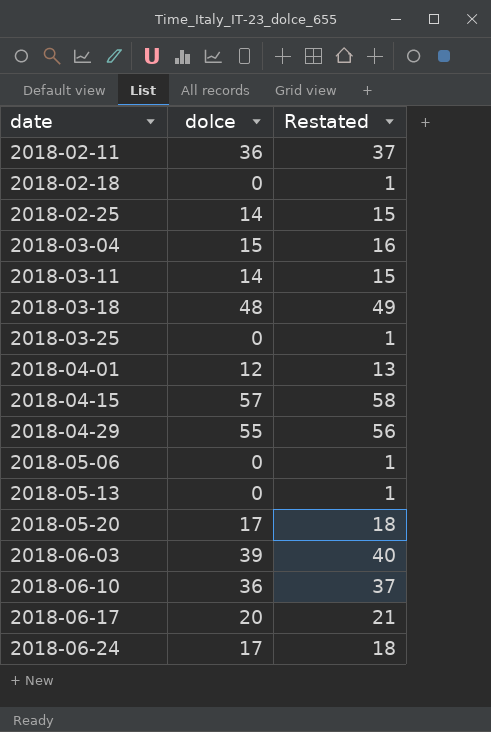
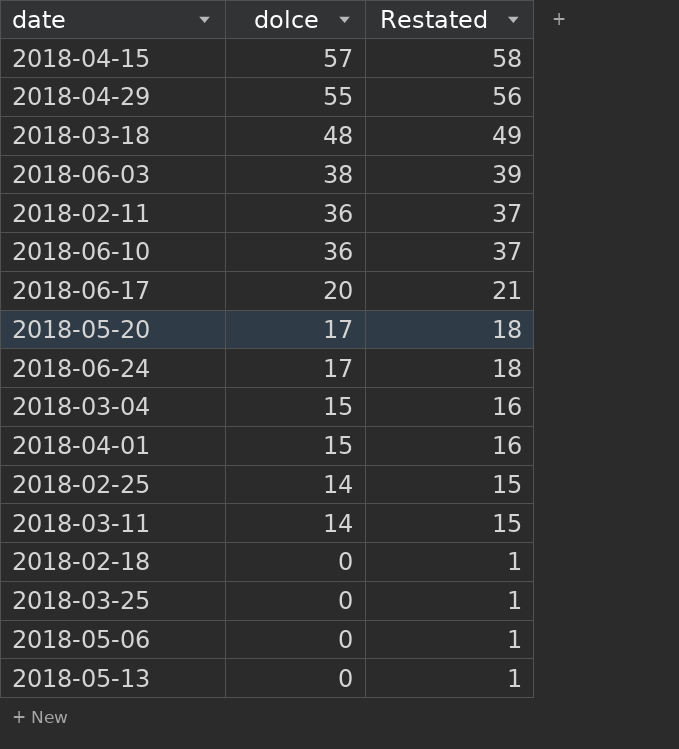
row order: date ascending -> dolce descending
2018-06-03 | dolce: 39 -> 38
2018-06-03 | Restated: 40 -> 39
2018-04-01 | dolce: 12 -> 15
2018-04-01 | Restated: 13 -> 16

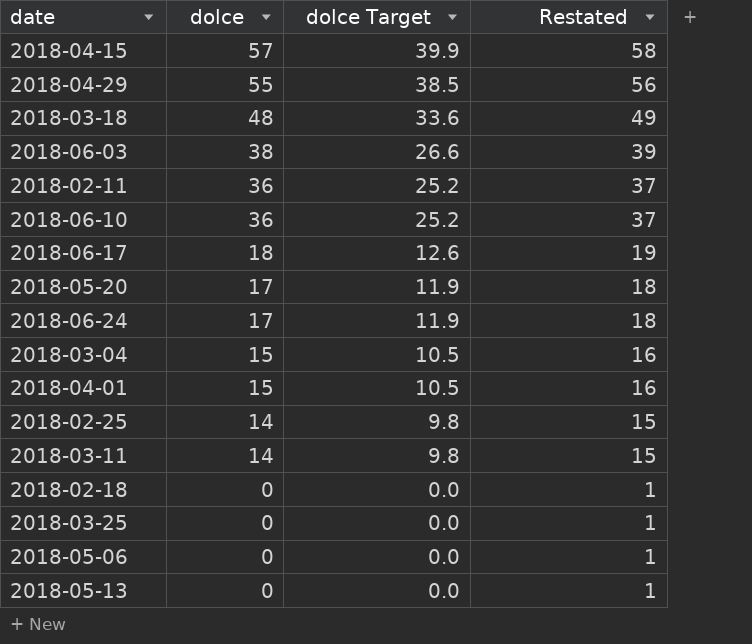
column dolce Target | formula: none -> [dolce] * 0.7
2018-06-17 | dolce: 20 -> 18
2018-06-17 | Restated: 21 -> 19

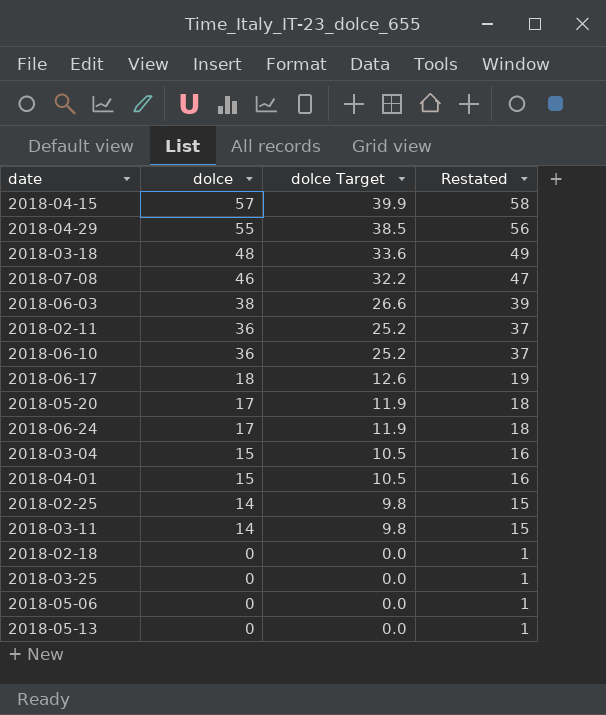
row 2018-07-08: none -> 46 | 32.2 | 47

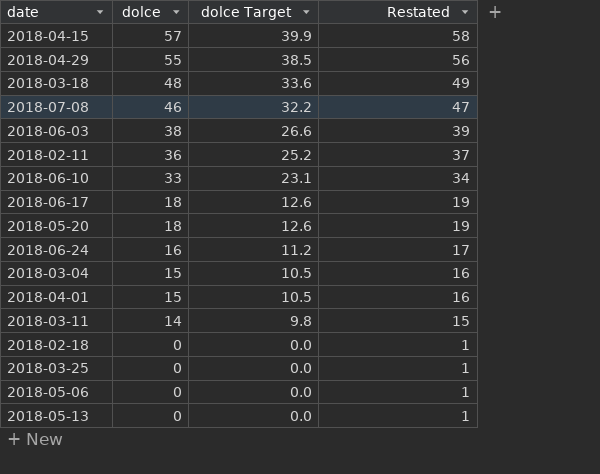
row 2018-02-25: 14 | 9.8 | 15 -> none
2018-06-10 | dolce: 36 -> 33
2018-06-10 | dolce Target: 25.2 -> 23.1
2018-06-10 | Restated: 37 -> 34
2018-05-20 | dolce: 17 -> 18
2018-05-20 | dolce Target: 11.9 -> 12.6
2018-05-20 | Restated: 18 -> 19
2018-06-24 | dolce: 17 -> 16
2018-06-24 | dolce Target: 11.9 -> 11.2
2018-06-24 | Restated: 18 -> 17

